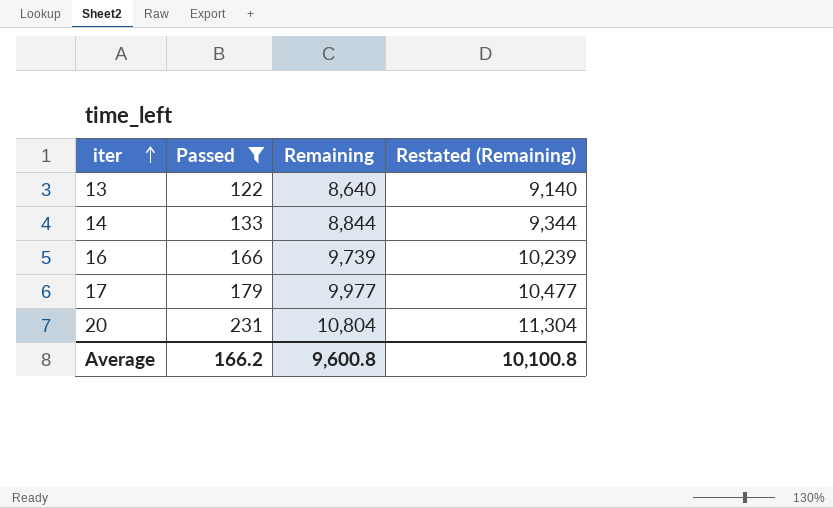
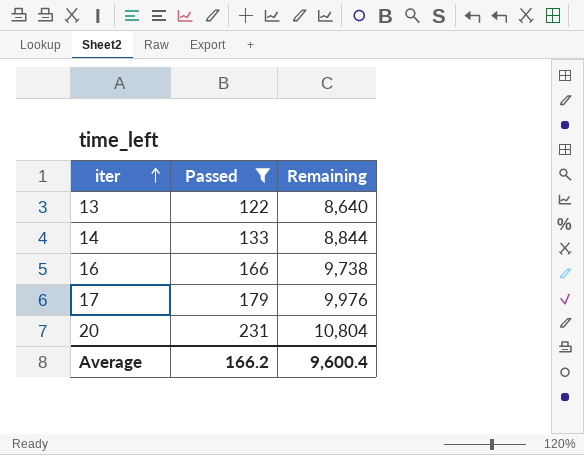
column Restated (Remaining) | formula: [Remaining] + 500 -> none
16 | Remaining: 9,739 -> 9,738
17 | Remaining: 9,977 -> 9,976
Average | Remaining: 9,600.8 -> 9,600.4

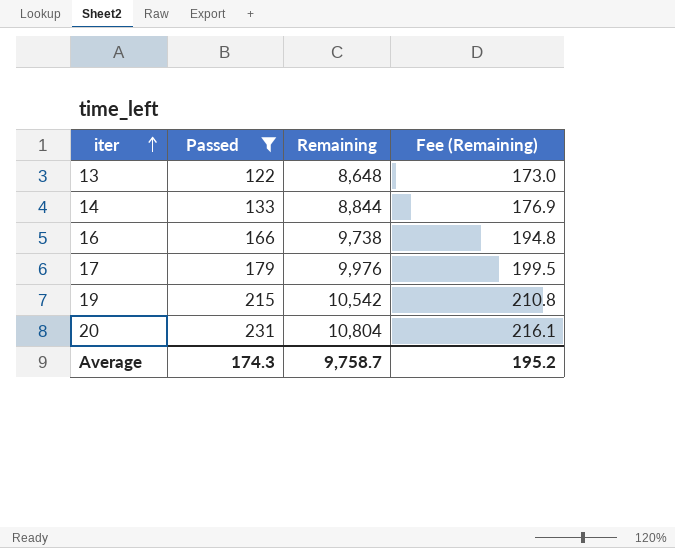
column Fee (Remaining) | formula: none -> [Remaining] * 0.02
13 | Remaining: 8,640 -> 8,648
row 19: none -> 215 | 10,542 | 210.8
Average | Passed: 166.2 -> 174.3
Average | Remaining: 9,600.4 -> 9,758.7

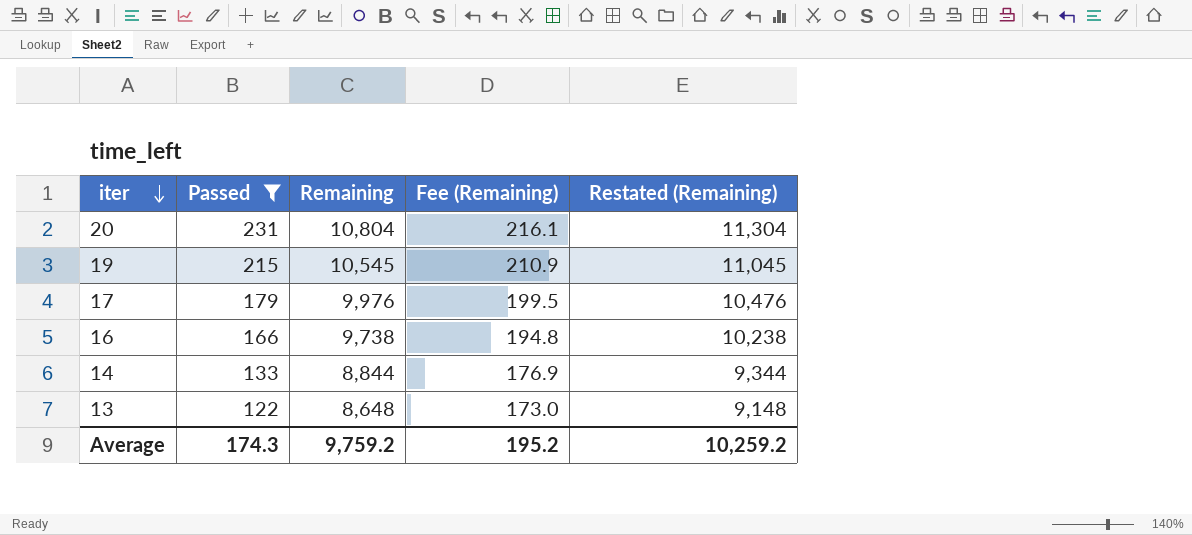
row order: iter ascending -> iter descending
column Restated (Remaining) | formula: none -> [Remaining] + 500
19 | Remaining: 10,542 -> 10,545
19 | Fee (Remaining): 210.8 -> 210.9
Average | Remaining: 9,758.7 -> 9,759.2

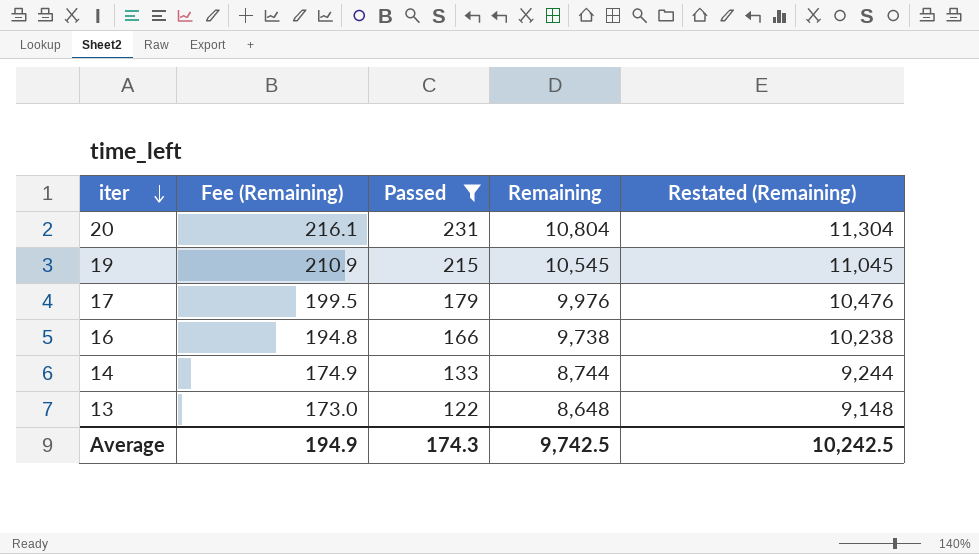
column Fee (Remaining) | position: 4 -> 2
14 | Fee (Remaining): 176.9 -> 174.9
14 | Remaining: 8,844 -> 8,744
14 | Restated (Remaining): 9,344 -> 9,244
Average | Fee (Remaining): 195.2 -> 194.9
Average | Remaining: 9,759.2 -> 9,742.5
Average | Restated (Remaining): 10,259.2 -> 10,242.5

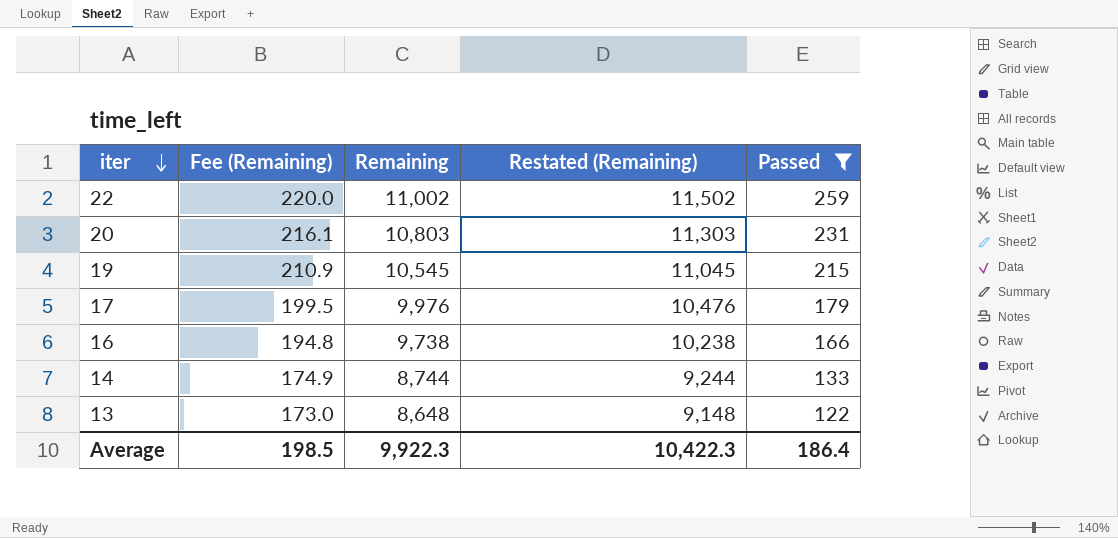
column Passed | position: 3 -> 5
row 22: none -> 220.0 | 11,002 | 11,502 | 259
20 | Remaining: 10,804 -> 10,803
20 | Restated (Remaining): 11,304 -> 11,303
Average | Fee (Remaining): 194.9 -> 198.5
Average | Remaining: 9,742.5 -> 9,922.3
Average | Restated (Remaining): 10,242.5 -> 10,422.3
Average | Passed: 174.3 -> 186.4

